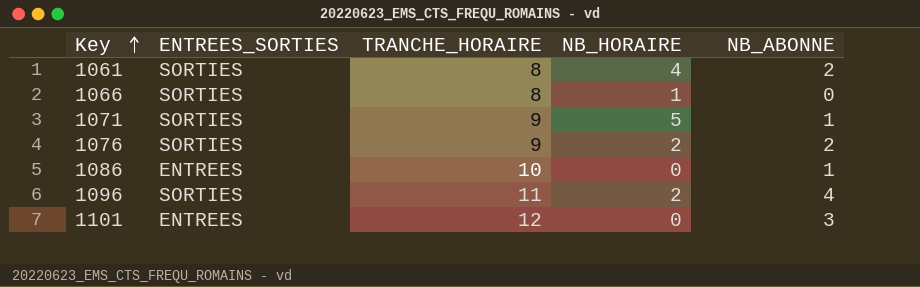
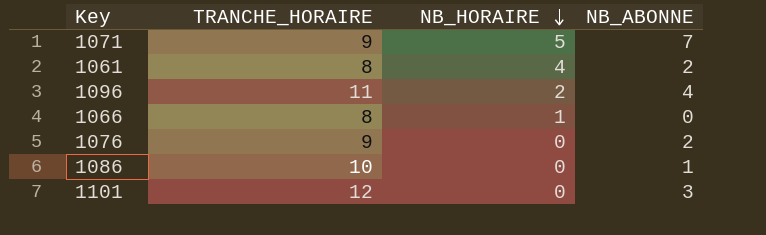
row order: Key ascending -> NB_HORAIRE descending
column ENTREES_SORTIES | position: 2 -> none
1071 | NB_ABONNE: 1 -> 7
1076 | NB_HORAIRE: 2 -> 0

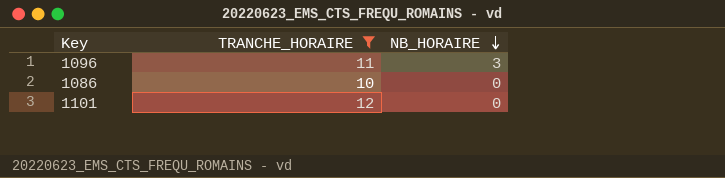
filter: none -> TRANCHE_HORAIRE >= 10
column NB_ABONNE | position: 4 -> none
1096 | NB_HORAIRE: 2 -> 3

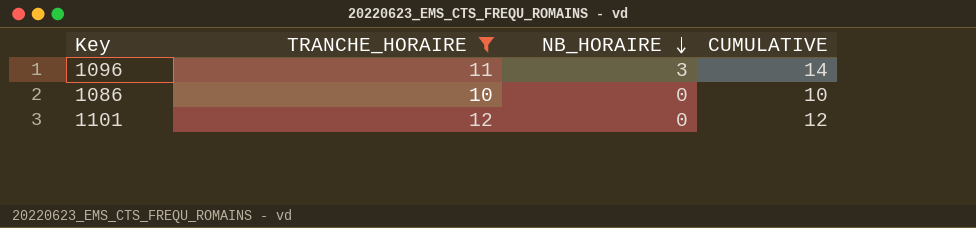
column CUMULATIVE | formula: none -> [TRANCHE_HORAIRE] + [NB_HORAIRE]

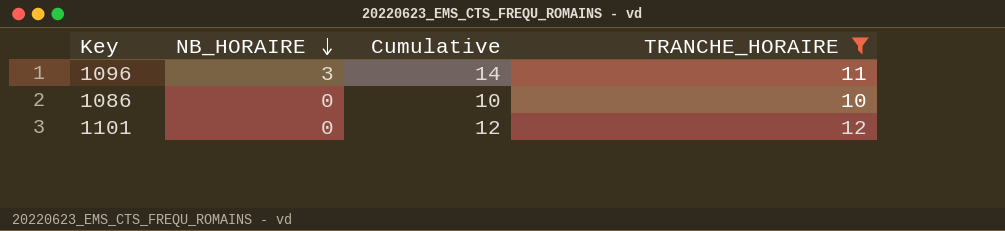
column name: CUMULATIVE -> Cumulative
column TRANCHE_HORAIRE | position: 2 -> 4

